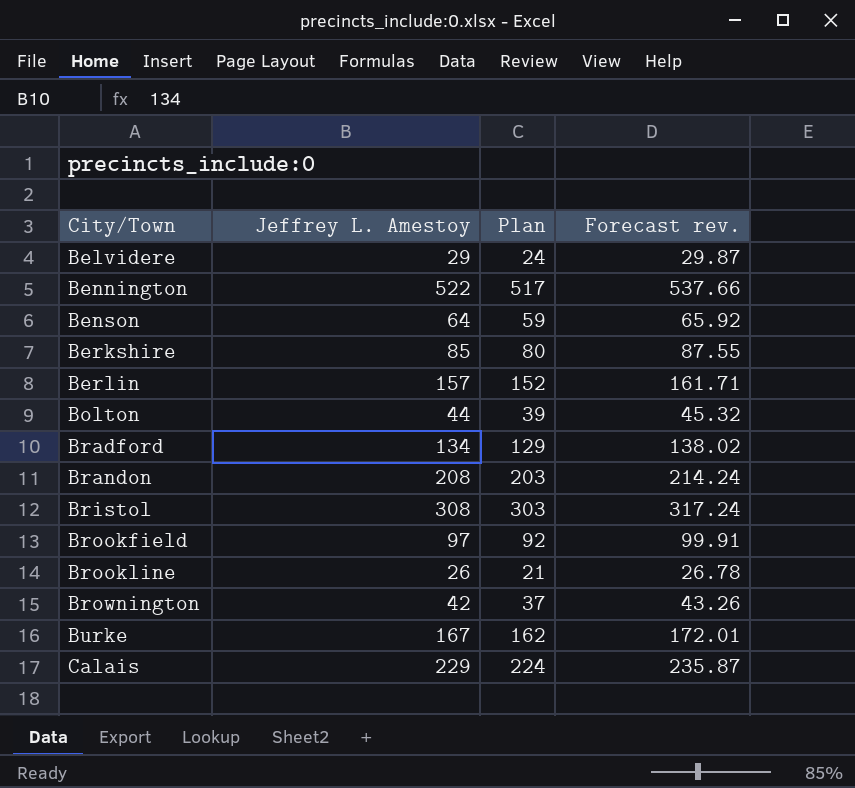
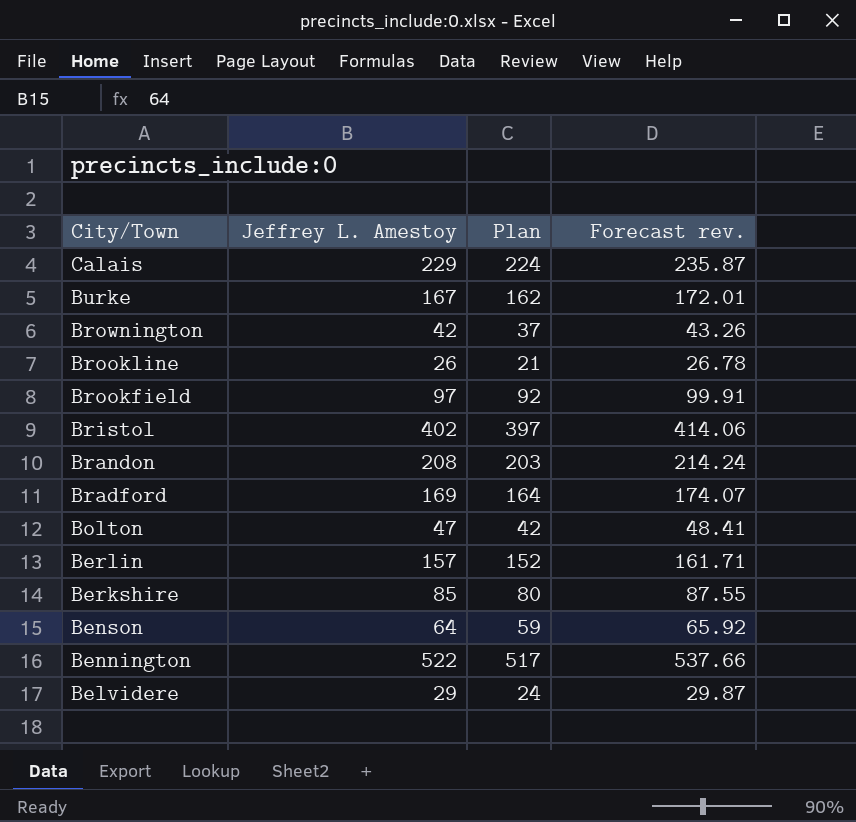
row order: City/Town ascending -> City/Town descending
Bristol | Jeffrey L. Amestoy: 308 -> 402
Bristol | Plan: 303 -> 397
Bristol | Forecast rev.: 317.24 -> 414.06
Bradford | Jeffrey L. Amestoy: 134 -> 169
Bradford | Plan: 129 -> 164
Bradford | Forecast rev.: 138.02 -> 174.07
Bolton | Jeffrey L. Amestoy: 44 -> 47
Bolton | Plan: 39 -> 42
Bolton | Forecast rev.: 45.32 -> 48.41

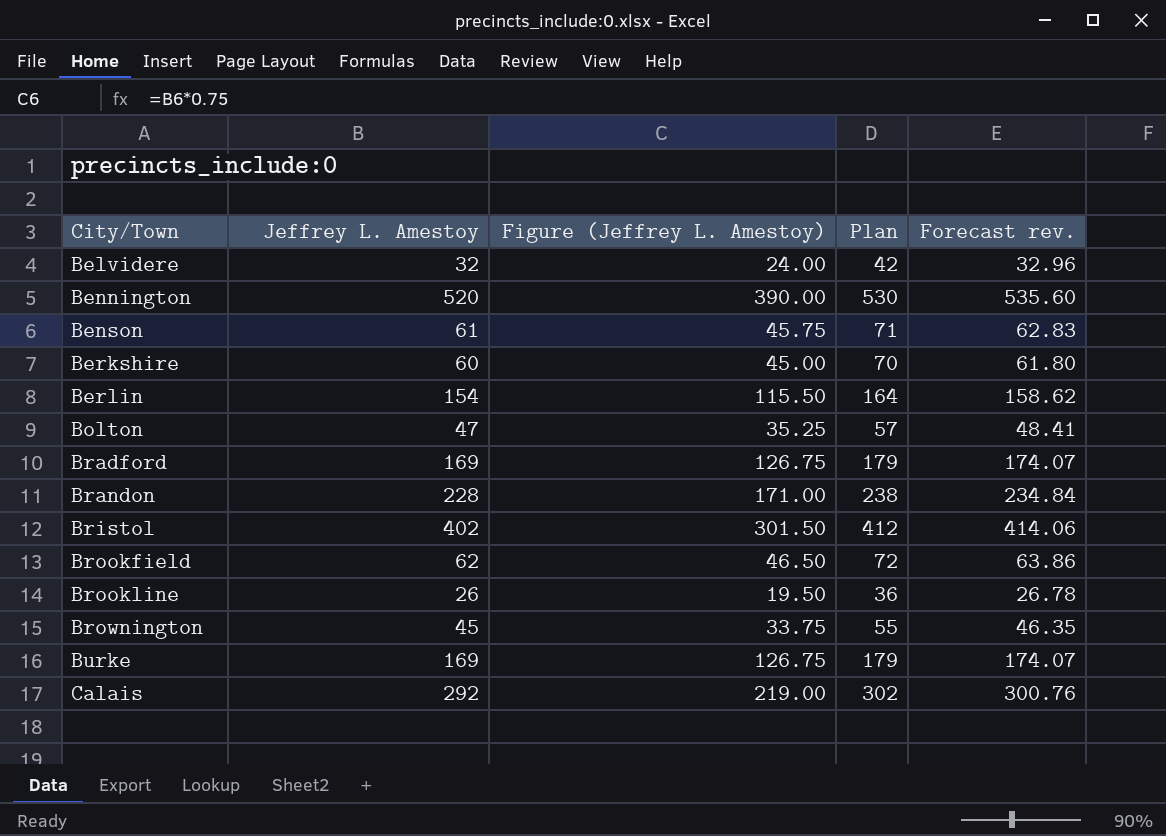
row order: City/Town descending -> City/Town ascending
column Figure (Jeffrey L. Amestoy) | formula: none -> [Jeffrey L. Amestoy] * 0.75
column Plan | formula: [Jeffrey L. Amestoy] - 5 -> [Jeffrey L. Amestoy] + 10
Belvidere | Jeffrey L. Amestoy: 29 -> 32
Belvidere | Forecast rev.: 29.87 -> 32.96
Bennington | Jeffrey L. Amestoy: 522 -> 520
Bennington | Forecast rev.: 537.66 -> 535.60
Benson | Jeffrey L. Amestoy: 64 -> 61
Benson | Forecast rev.: 65.92 -> 62.83
Berkshire | Jeffrey L. Amestoy: 85 -> 60
Berkshire | Forecast rev.: 87.55 -> 61.80
Berlin | Jeffrey L. Amestoy: 157 -> 154
Berlin | Forecast rev.: 161.71 -> 158.62
Brandon | Jeffrey L. Amestoy: 208 -> 228
Brandon | Forecast rev.: 214.24 -> 234.84
Brookfield | Jeffrey L. Amestoy: 97 -> 62
Brookfield | Forecast rev.: 99.91 -> 63.86
Brownington | Jeffrey L. Amestoy: 42 -> 45
Brownington | Forecast rev.: 43.26 -> 46.35
Burke | Jeffrey L. Amestoy: 167 -> 169
Burke | Forecast rev.: 172.01 -> 174.07
Calais | Jeffrey L. Amestoy: 229 -> 292
Calais | Forecast rev.: 235.87 -> 300.76

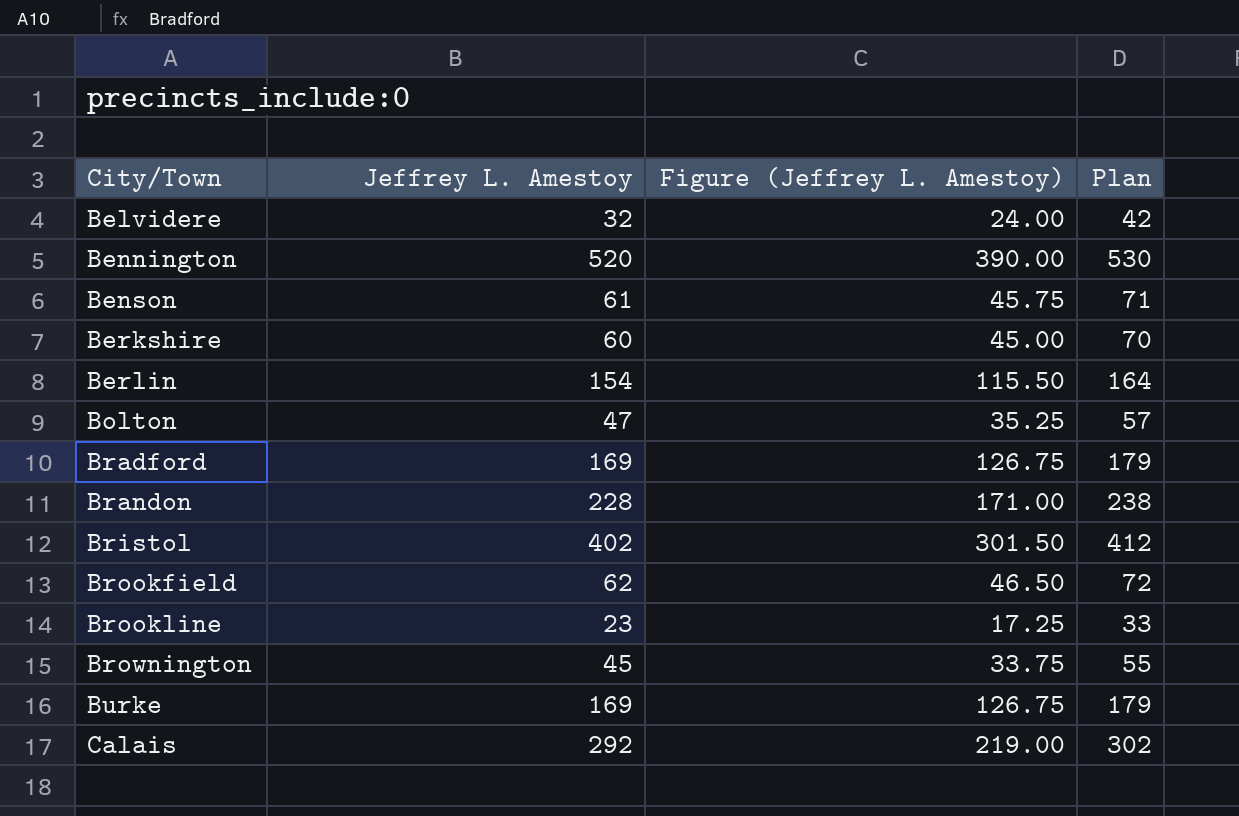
column Forecast rev. | formula: [Jeffrey L. Amestoy] * 1.03 -> none
Brookline | Jeffrey L. Amestoy: 26 -> 23
Brookline | Figure (Jeffrey L. Amestoy): 19.50 -> 17.25
Brookline | Plan: 36 -> 33

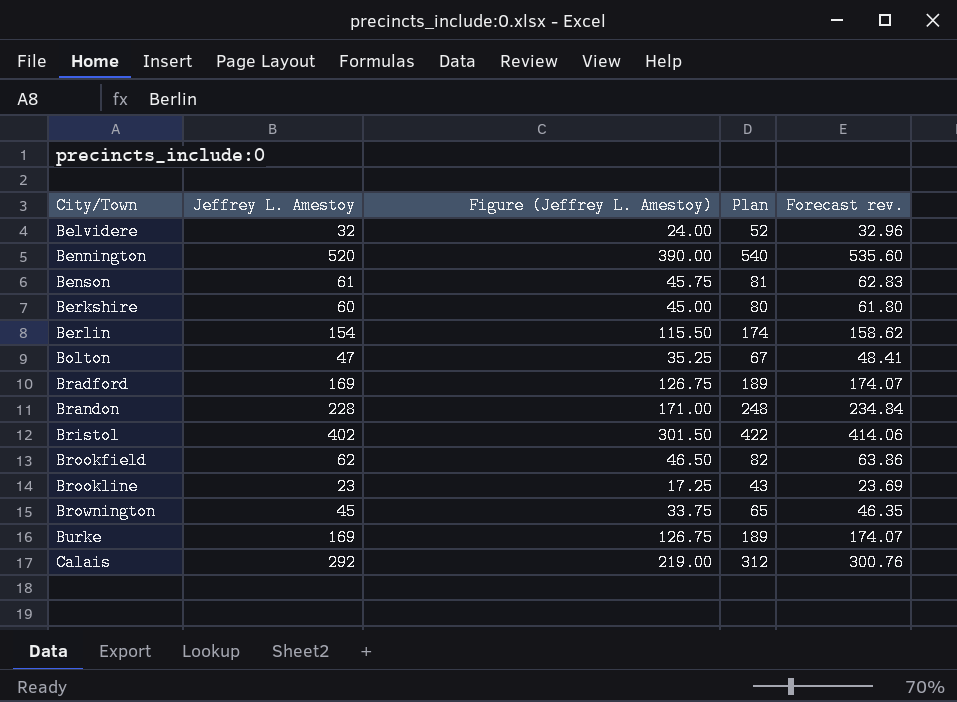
column Plan | formula: [Jeffrey L. Amestoy] + 10 -> [Jeffrey L. Amestoy] + 20
column Forecast rev. | formula: none -> [Jeffrey L. Amestoy] * 1.03

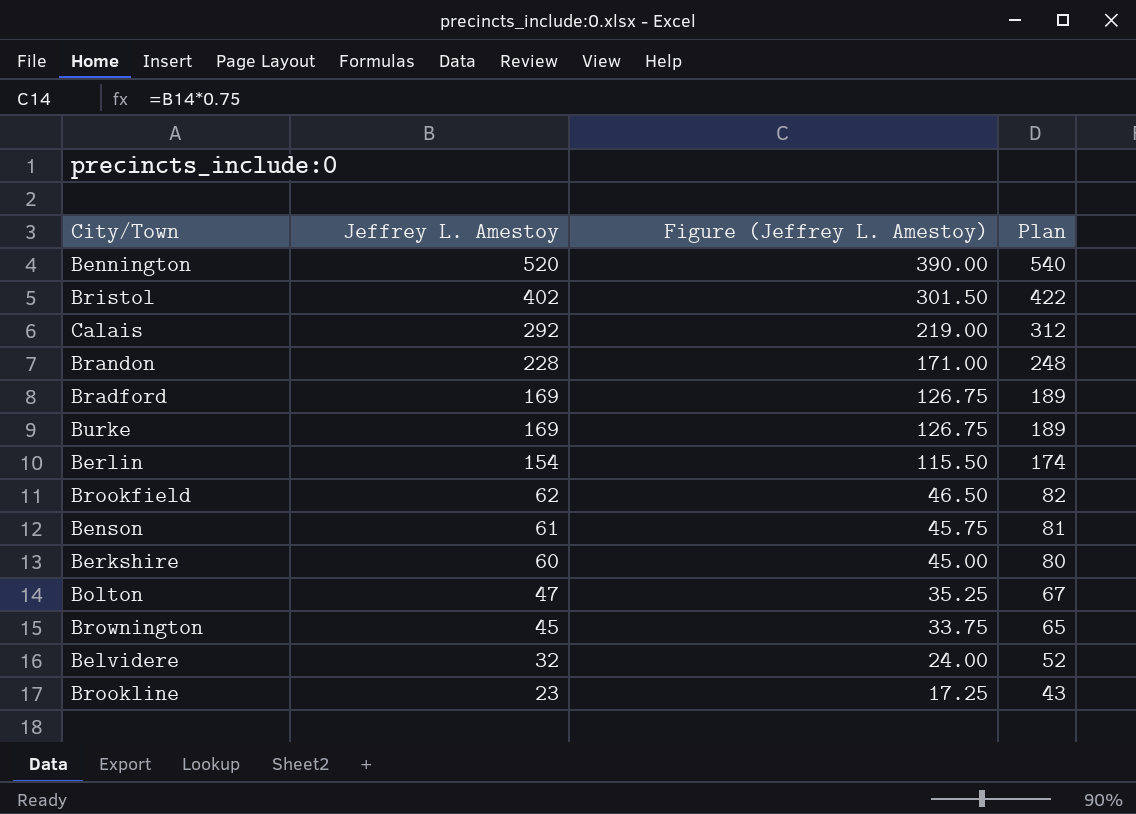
row order: City/Town ascending -> Jeffrey L. Amestoy descending
column Forecast rev. | formula: [Jeffrey L. Amestoy] * 1.03 -> none

